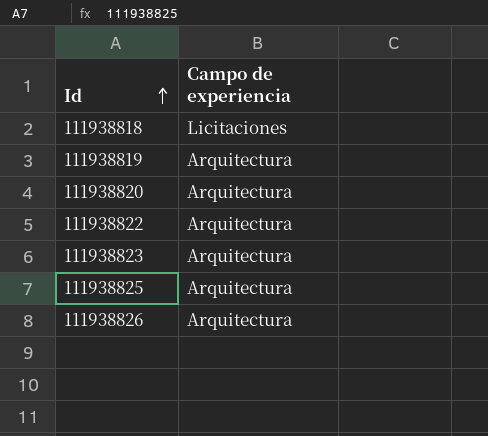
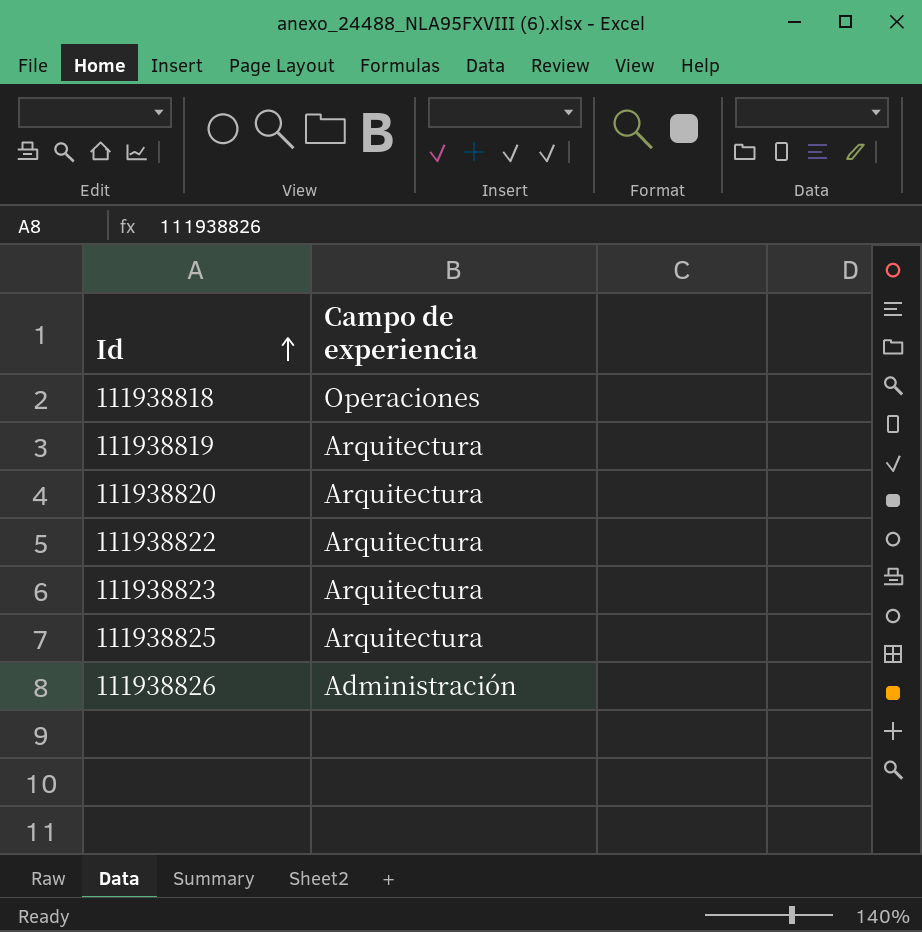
111938818 | Campo de experiencia: Licitaciones -> Operaciones
111938826 | Campo de experiencia: Arquitectura -> Administración

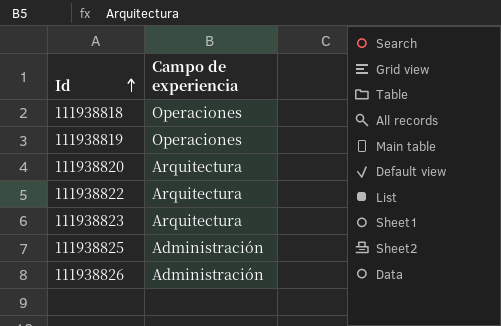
111938819 | Campo de experiencia: Arquitectura -> Operaciones
111938825 | Campo de experiencia: Arquitectura -> Administración

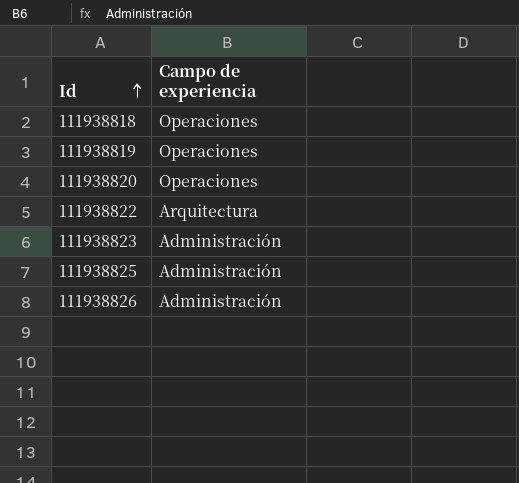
111938820 | Campo de experiencia: Arquitectura -> Operaciones
111938823 | Campo de experiencia: Arquitectura -> Administración

